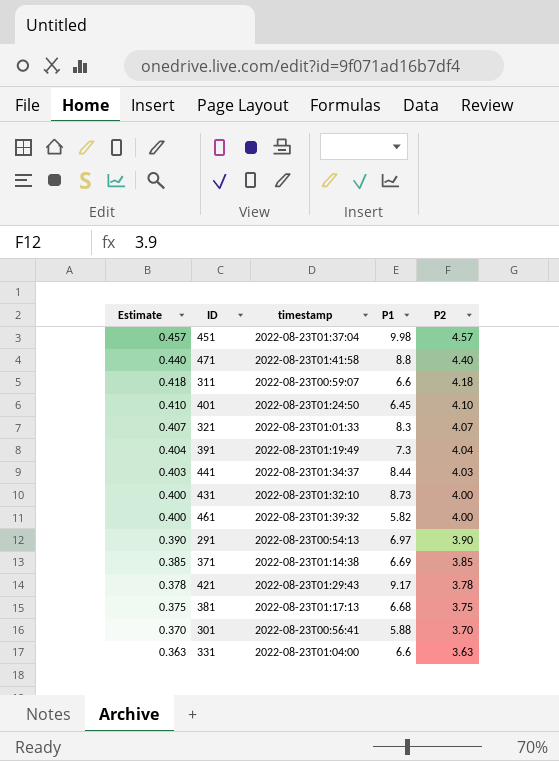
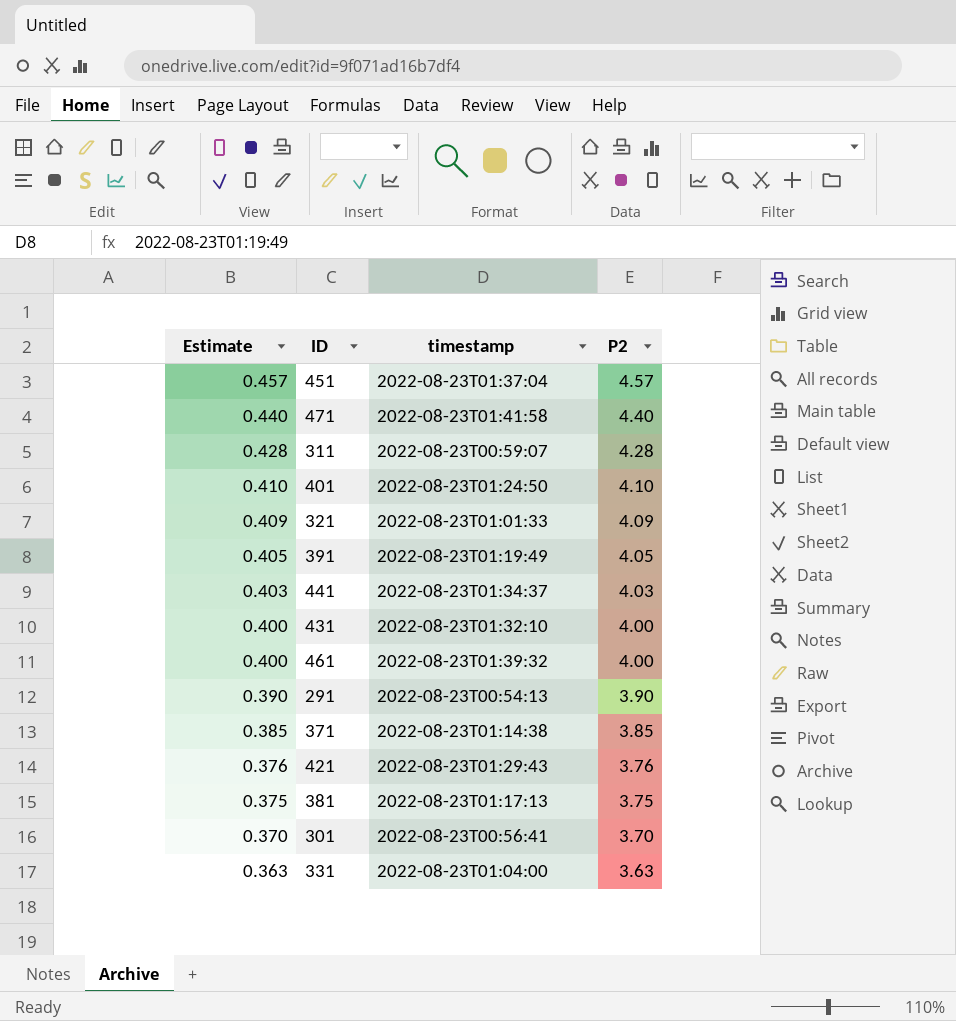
column P1 | position: 4 -> none
311 | Estimate: 0.418 -> 0.428
311 | P2: 4.18 -> 4.28
321 | Estimate: 0.407 -> 0.409
321 | P2: 4.07 -> 4.09
391 | Estimate: 0.404 -> 0.405
391 | P2: 4.04 -> 4.05
421 | Estimate: 0.378 -> 0.376
421 | P2: 3.78 -> 3.76

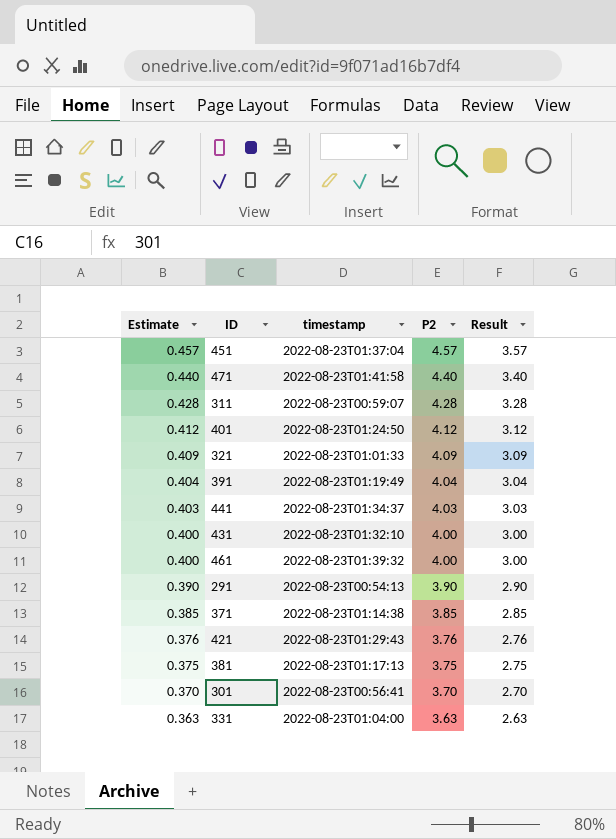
column Result | formula: none -> [P2] - 1
401 | Estimate: 0.410 -> 0.412
401 | P2: 4.10 -> 4.12
391 | Estimate: 0.405 -> 0.404
391 | P2: 4.05 -> 4.04

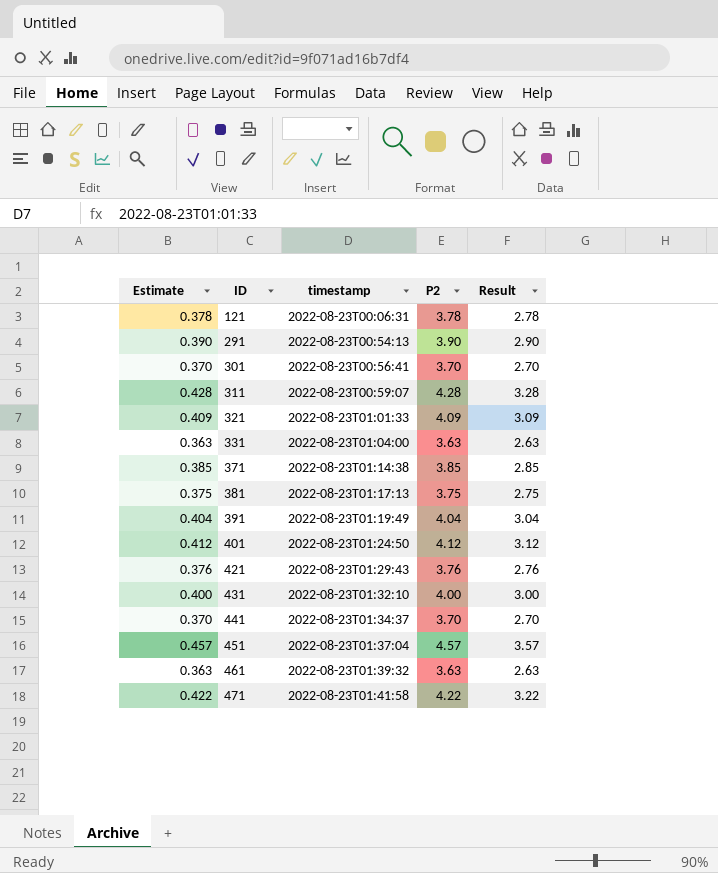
row order: Estimate descending -> ID ascending
row 121: none -> 0.378 | 2022-08-23T00:06:31 | 3.78 | 2.78
441 | Estimate: 0.403 -> 0.370
441 | P2: 4.03 -> 3.70
441 | Result: 3.03 -> 2.70
461 | Estimate: 0.400 -> 0.363
461 | P2: 4.00 -> 3.63
461 | Result: 3.00 -> 2.63
471 | Estimate: 0.440 -> 0.422
471 | P2: 4.40 -> 4.22
471 | Result: 3.40 -> 3.22

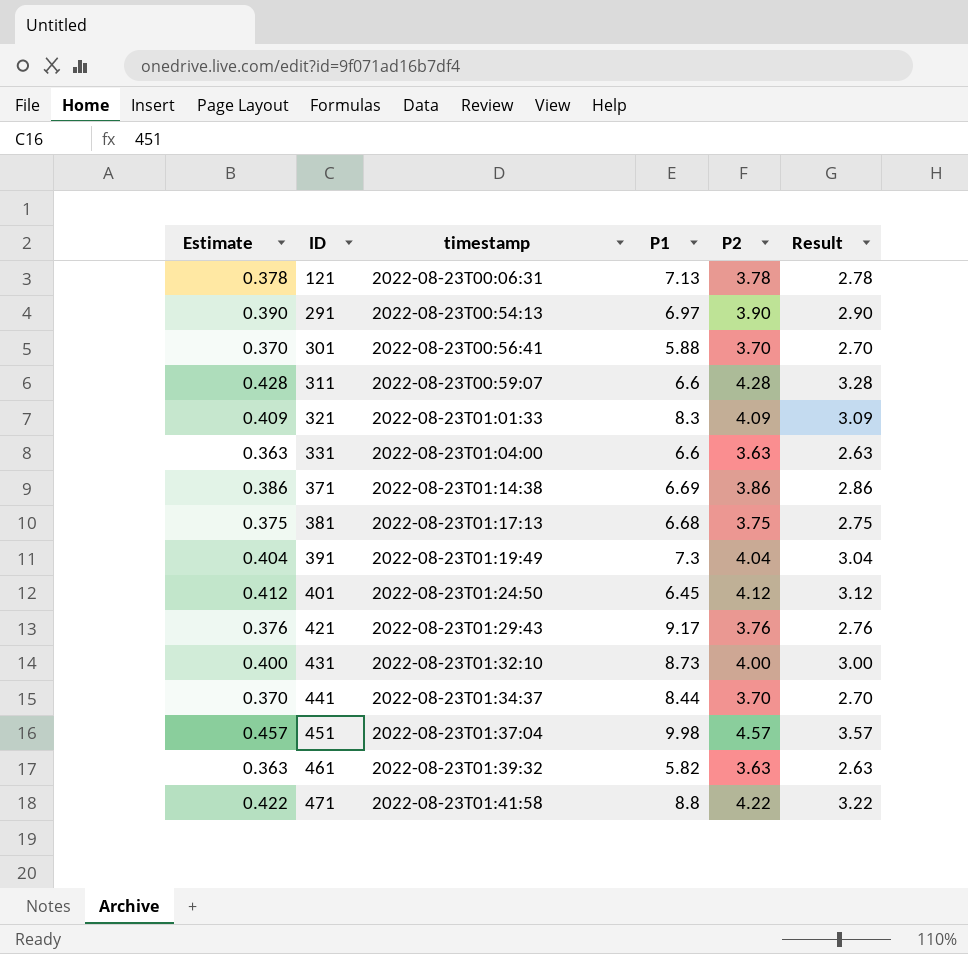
column P1 | position: none -> 4
371 | Estimate: 0.385 -> 0.386
371 | P2: 3.85 -> 3.86
371 | Result: 2.85 -> 2.86

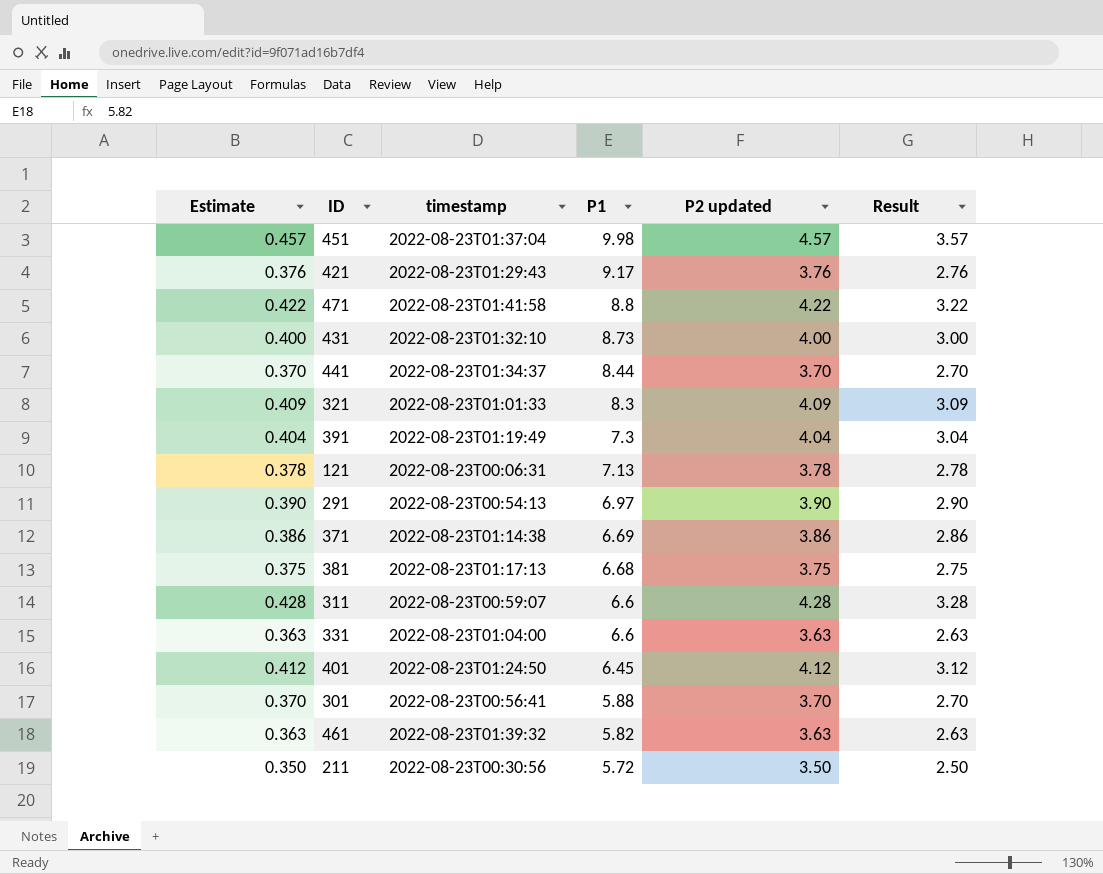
row order: ID ascending -> P1 descending
column name: P2 -> P2 updated
row 211: none -> 0.350 | 2022-08-23T00:30:56 | 5.72 | 3.50 | 2.50

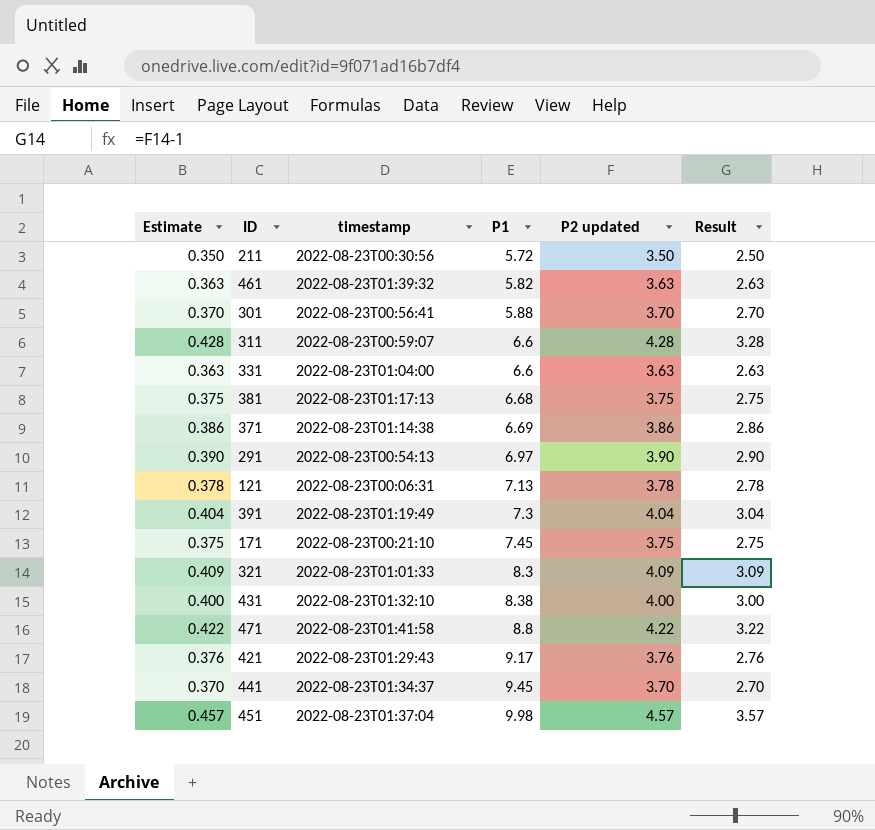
row order: P1 descending -> P1 ascending
row 401: 0.412 | 2022-08-23T01:24:50 | 6.45 | 4.12 | 3.12 -> none
row 171: none -> 0.375 | 2022-08-23T00:21:10 | 7.45 | 3.75 | 2.75
431 | P1: 8.73 -> 8.38
441 | P1: 8.44 -> 9.45

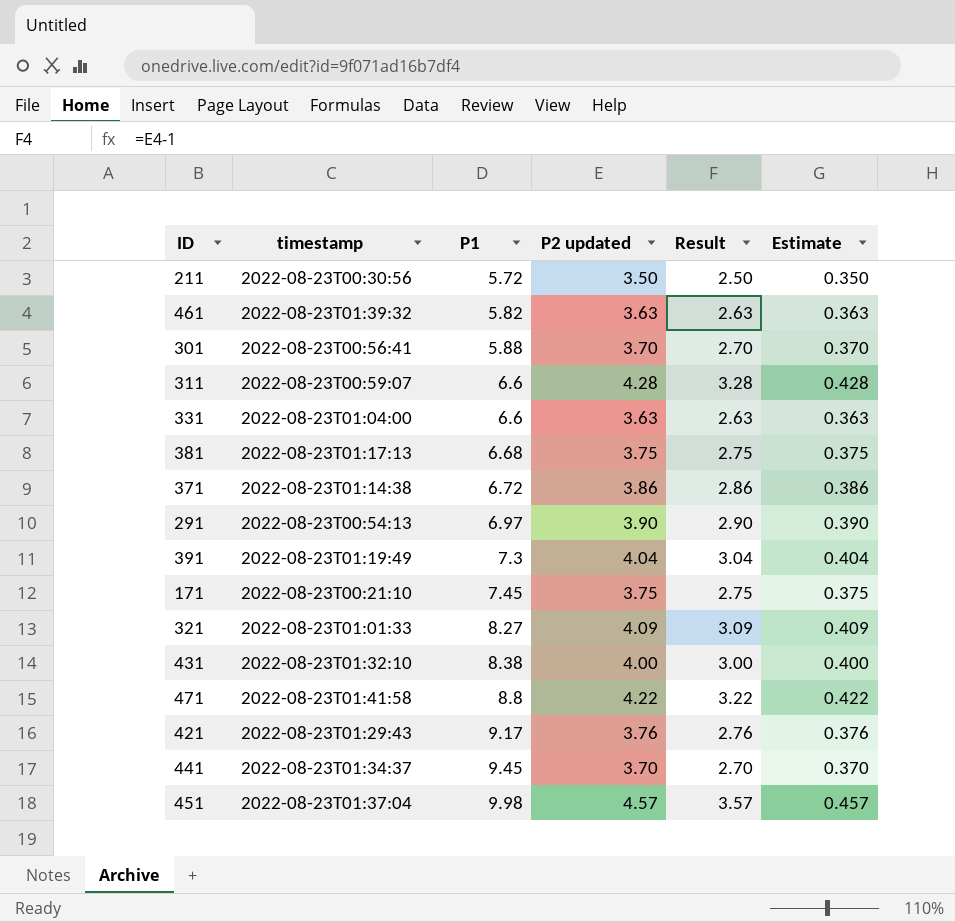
column Estimate | position: 1 -> 6
row 121: 0.378 | 2022-08-23T00:06:31 | 7.13 | 3.78 | 2.78 -> none
371 | P1: 6.69 -> 6.72
321 | P1: 8.3 -> 8.27

